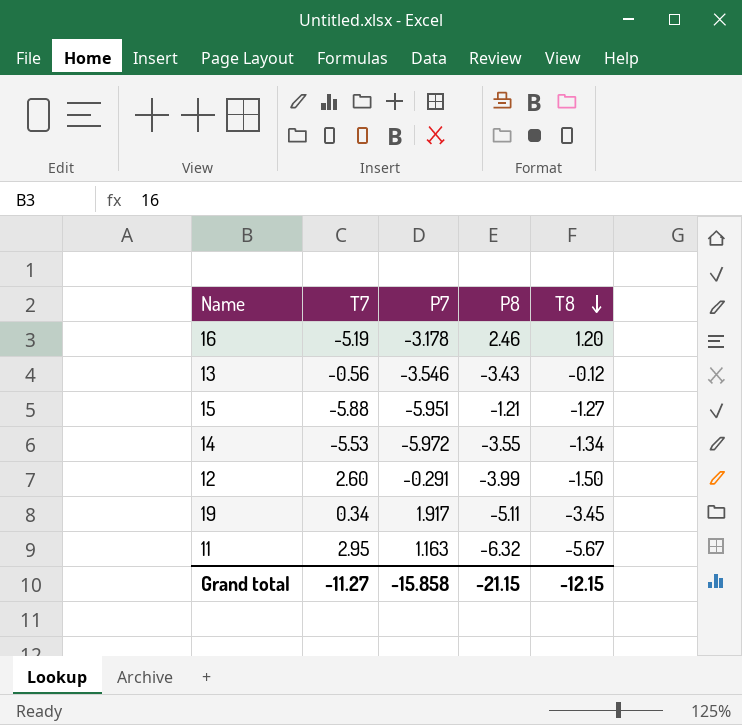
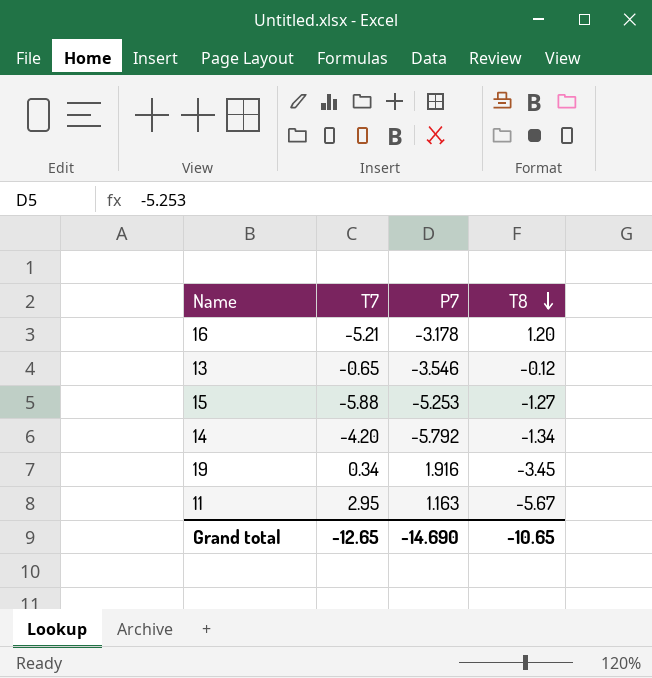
column P8 | position: 4 -> none
row 12: 2.60 | -0.291 | -3.99 | -1.50 -> none
16 | T7: -5.19 -> -5.21
13 | T7: -0.56 -> -0.65
15 | P7: -5.951 -> -5.253
14 | T7: -5.53 -> -4.20
14 | P7: -5.972 -> -5.792
19 | P7: 1.917 -> 1.916
Grand total | T7: -11.27 -> -12.65
Grand total | P7: -15.858 -> -14.690
Grand total | T8: -12.15 -> -10.65

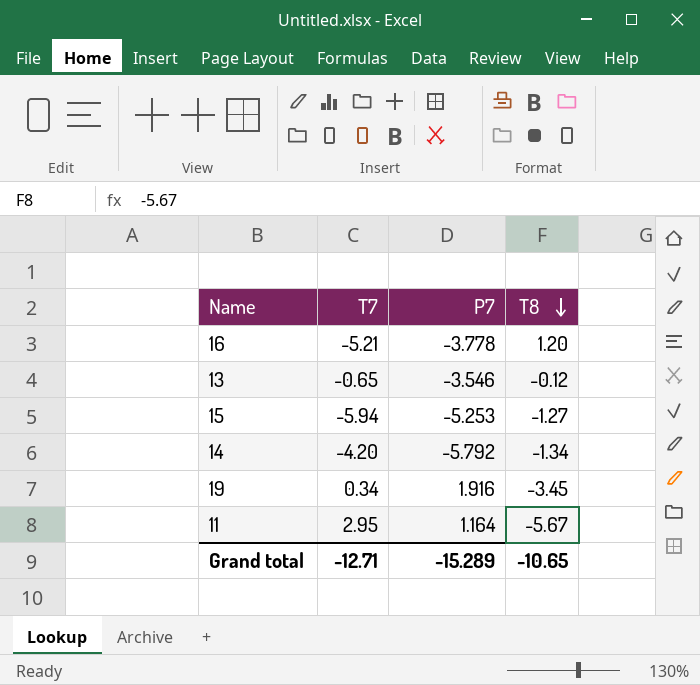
16 | P7: -3.178 -> -3.778
15 | T7: -5.88 -> -5.94
11 | P7: 1.163 -> 1.164
Grand total | T7: -12.65 -> -12.71
Grand total | P7: -14.690 -> -15.289

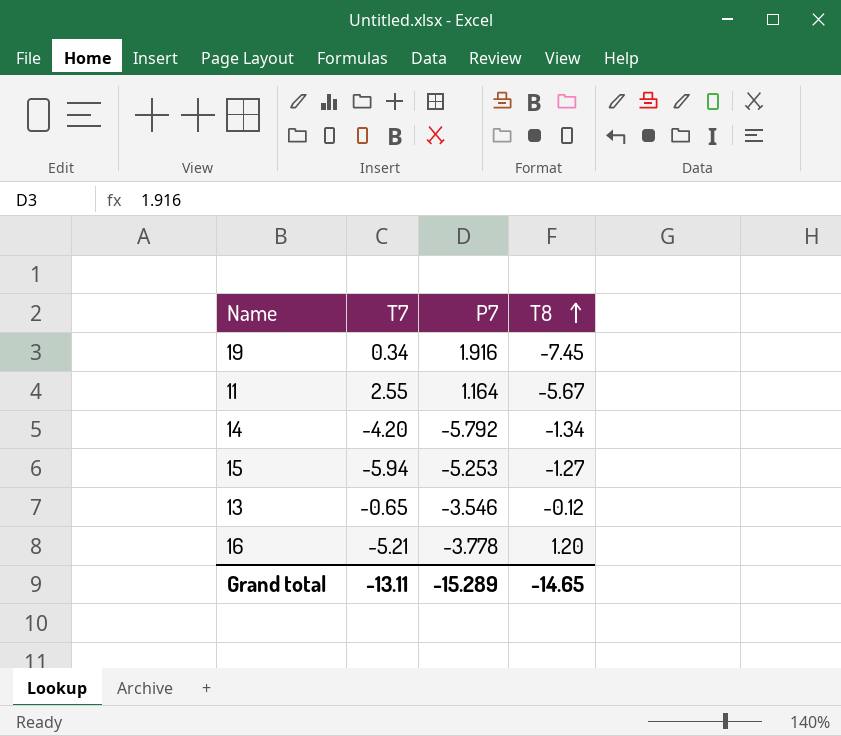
row order: T8 descending -> T8 ascending
19 | T8: -3.45 -> -7.45
11 | T7: 2.95 -> 2.55
Grand total | T7: -12.71 -> -13.11
Grand total | T8: -10.65 -> -14.65

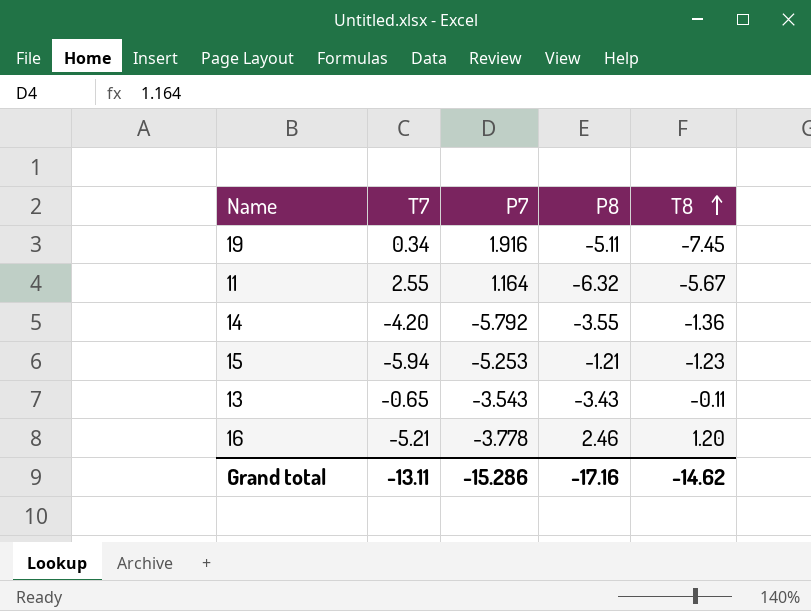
column P8 | position: none -> 4
14 | T8: -1.34 -> -1.36
15 | T8: -1.27 -> -1.23
13 | P7: -3.546 -> -3.543
13 | T8: -0.12 -> -0.11
Grand total | P7: -15.289 -> -15.286
Grand total | T8: -14.65 -> -14.62

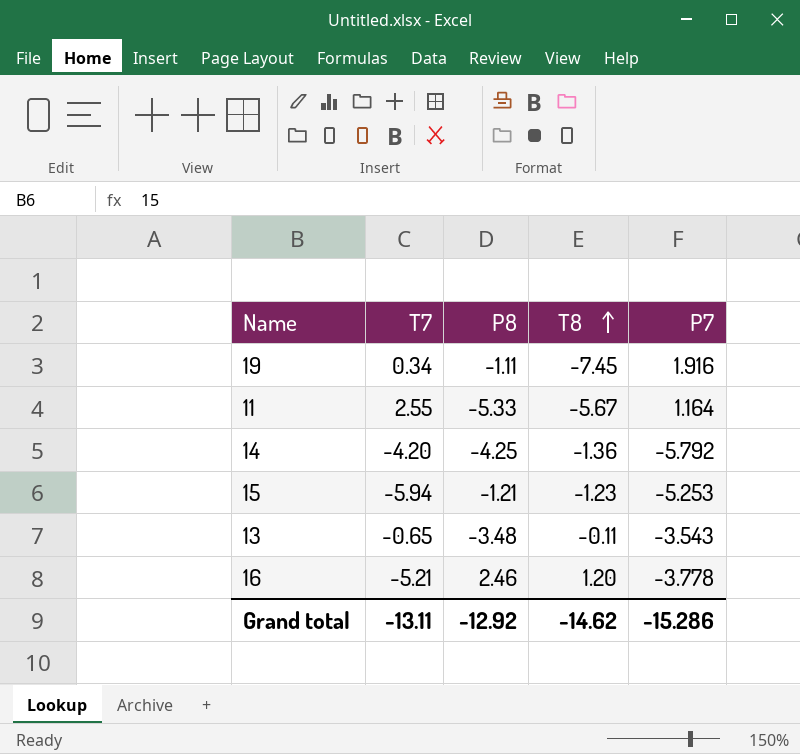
column P7 | position: 3 -> 5
19 | P8: -5.11 -> -1.11
11 | P8: -6.32 -> -5.33
14 | P8: -3.55 -> -4.25
13 | P8: -3.43 -> -3.48
Grand total | P8: -17.16 -> -12.92

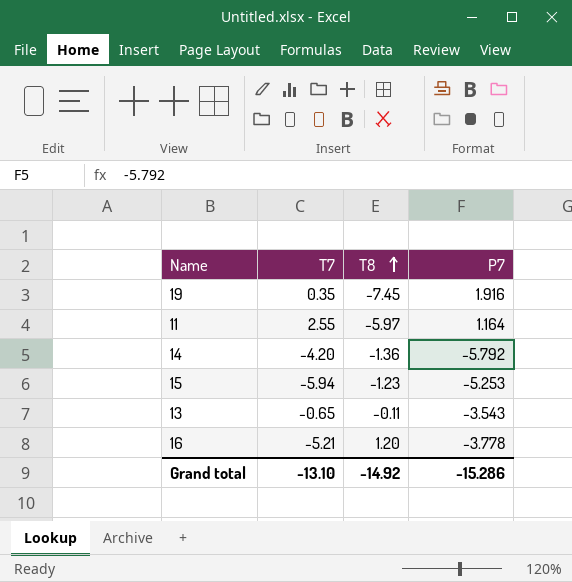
column P8 | position: 3 -> none
19 | T7: 0.34 -> 0.35
11 | T8: -5.67 -> -5.97
Grand total | T7: -13.11 -> -13.10
Grand total | T8: -14.62 -> -14.92

